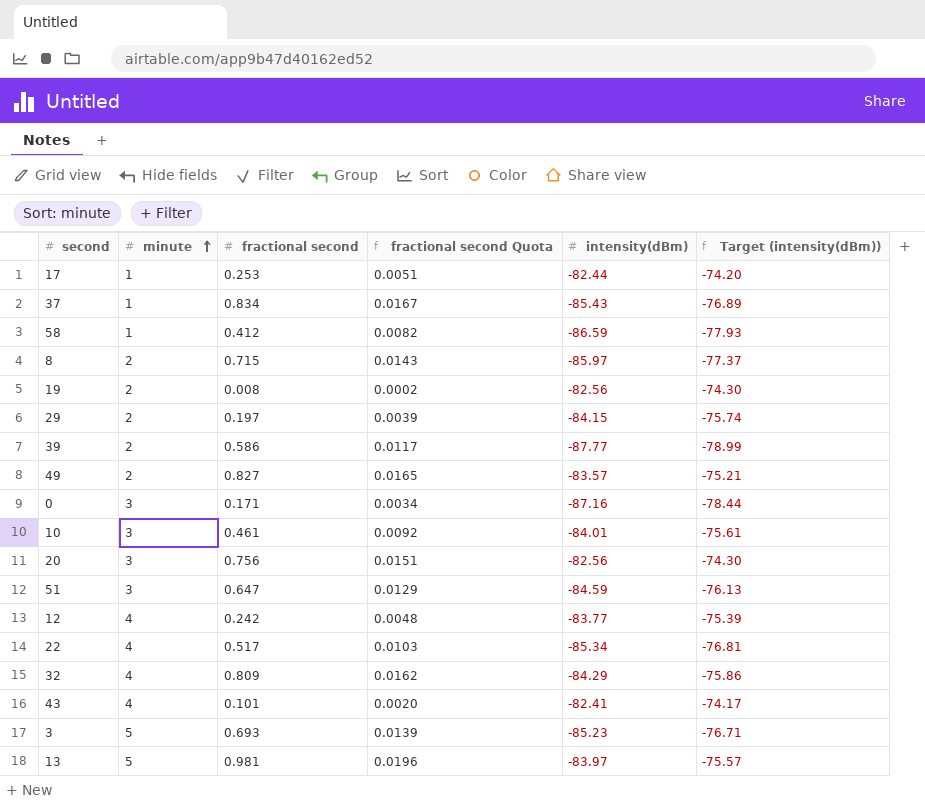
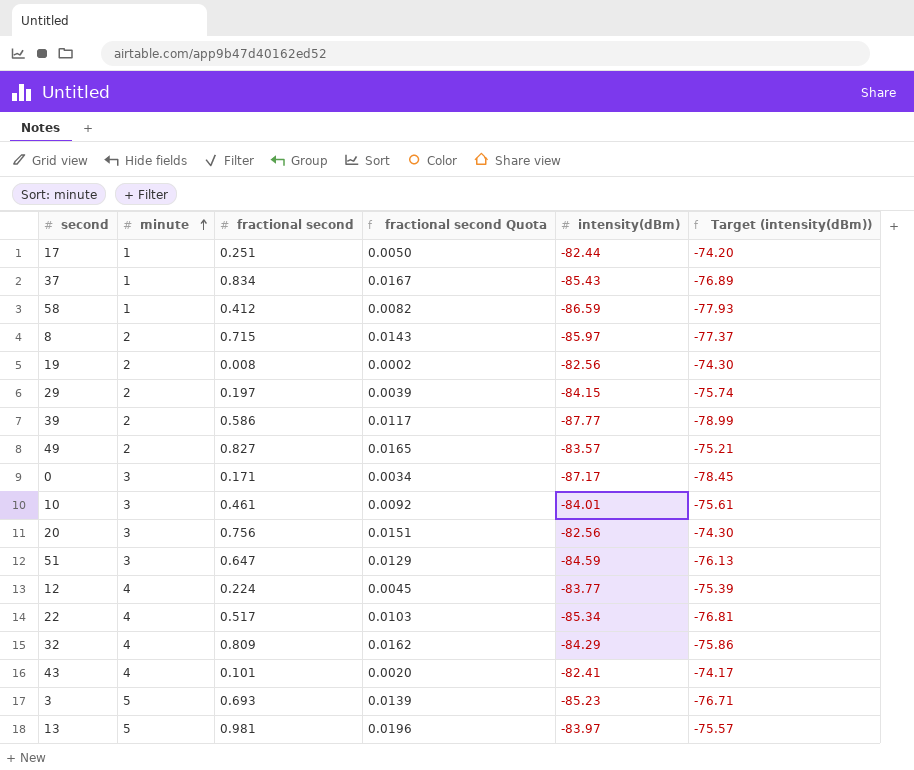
17 | fractional second: 0.253 -> 0.251
17 | fractional second Quota: 0.0051 -> 0.0050
0 | intensity(dBm): -87.16 -> -87.17
0 | Target (intensity(dBm)): -78.44 -> -78.45
12 | fractional second: 0.242 -> 0.224
12 | fractional second Quota: 0.0048 -> 0.0045

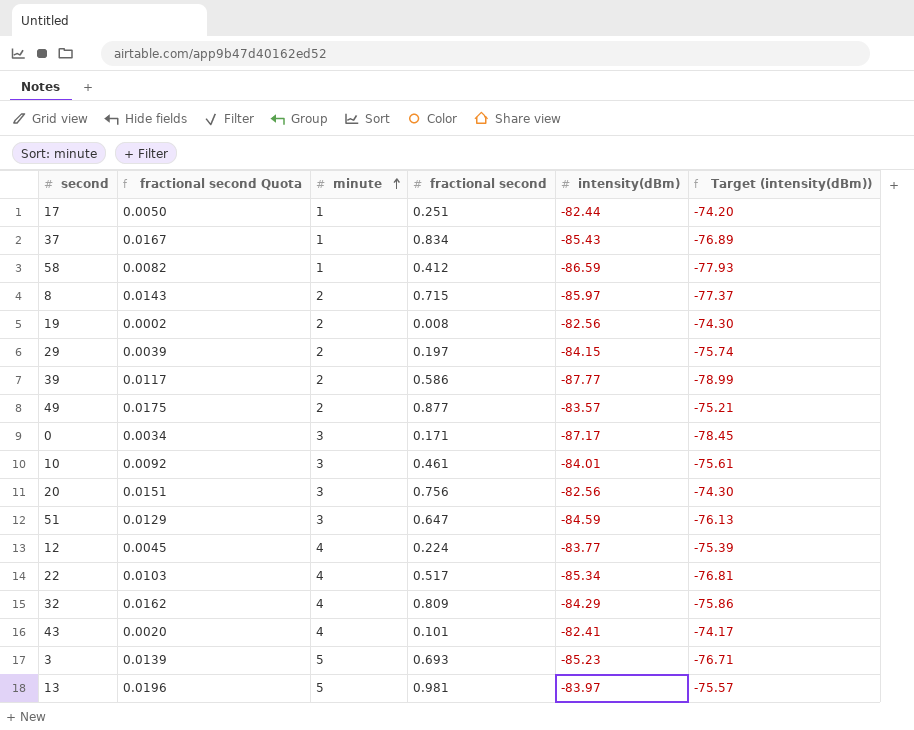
column fractional second Quota | position: 4 -> 2
49 | fractional second Quota: 0.0165 -> 0.0175
49 | fractional second: 0.827 -> 0.877

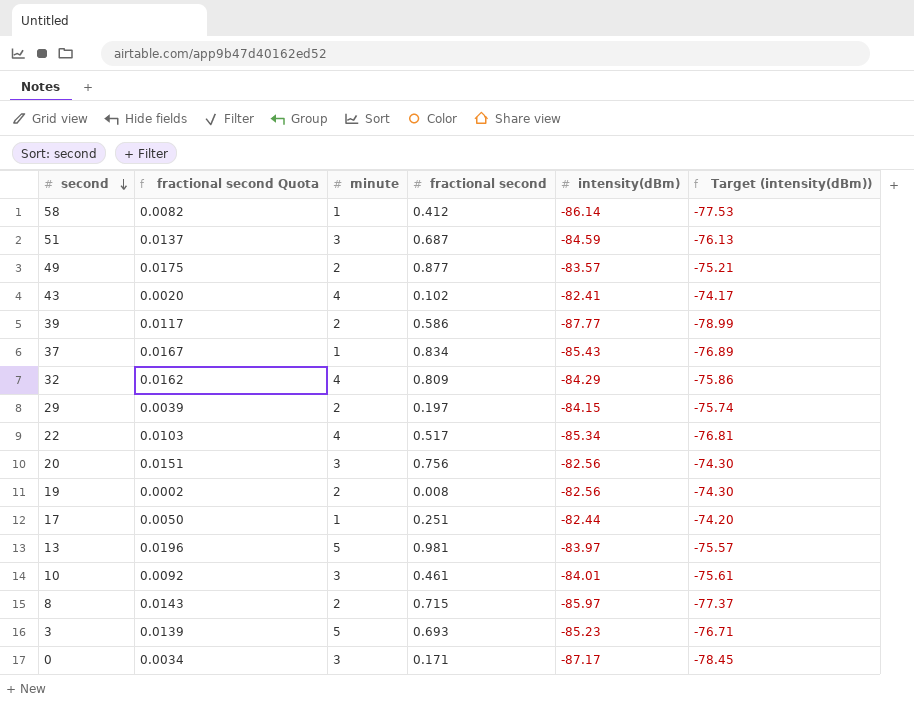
row order: minute ascending -> second descending
row 12: 0.0045 | 4 | 0.224 | -83.77 | -75.39 -> none
58 | intensity(dBm): -86.59 -> -86.14
58 | Target (intensity(dBm)): -77.93 -> -77.53
51 | fractional second Quota: 0.0129 -> 0.0137
51 | fractional second: 0.647 -> 0.687
43 | fractional second: 0.101 -> 0.102

